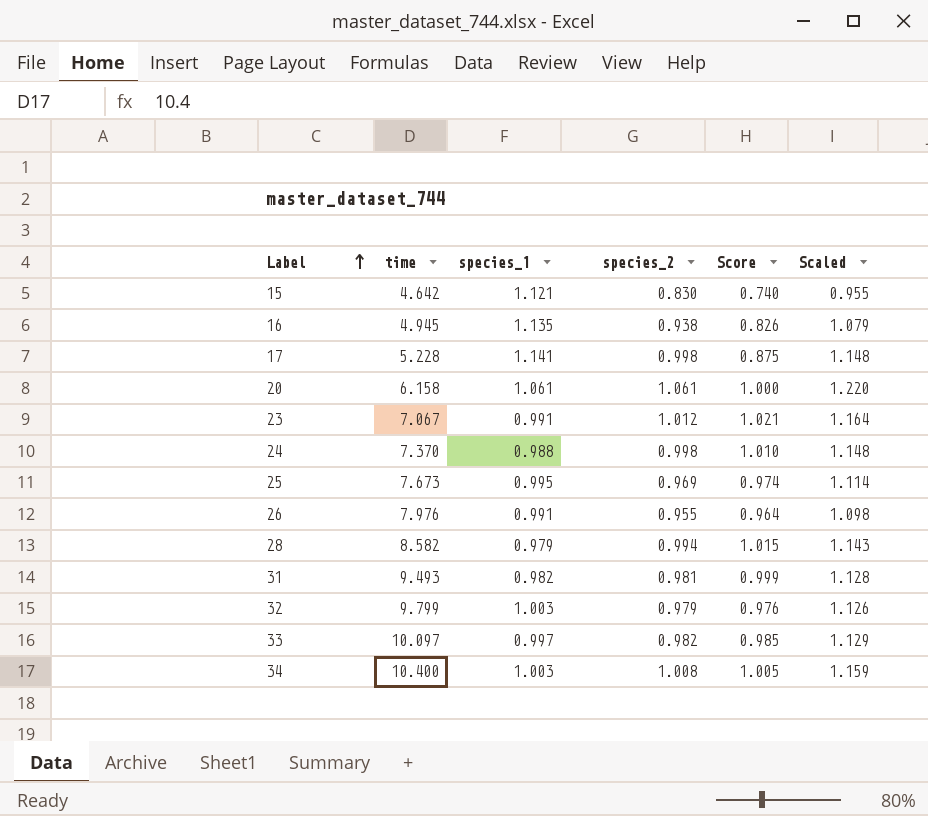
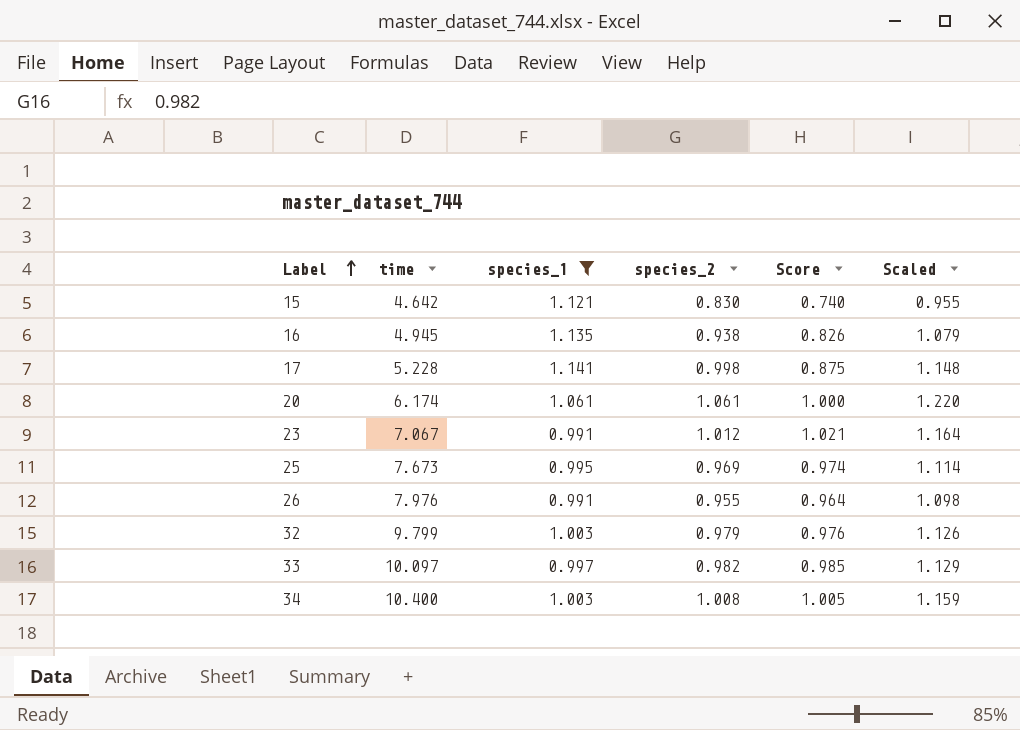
filter: none -> species_1 >= 0.991
20 | time: 6.158 -> 6.174

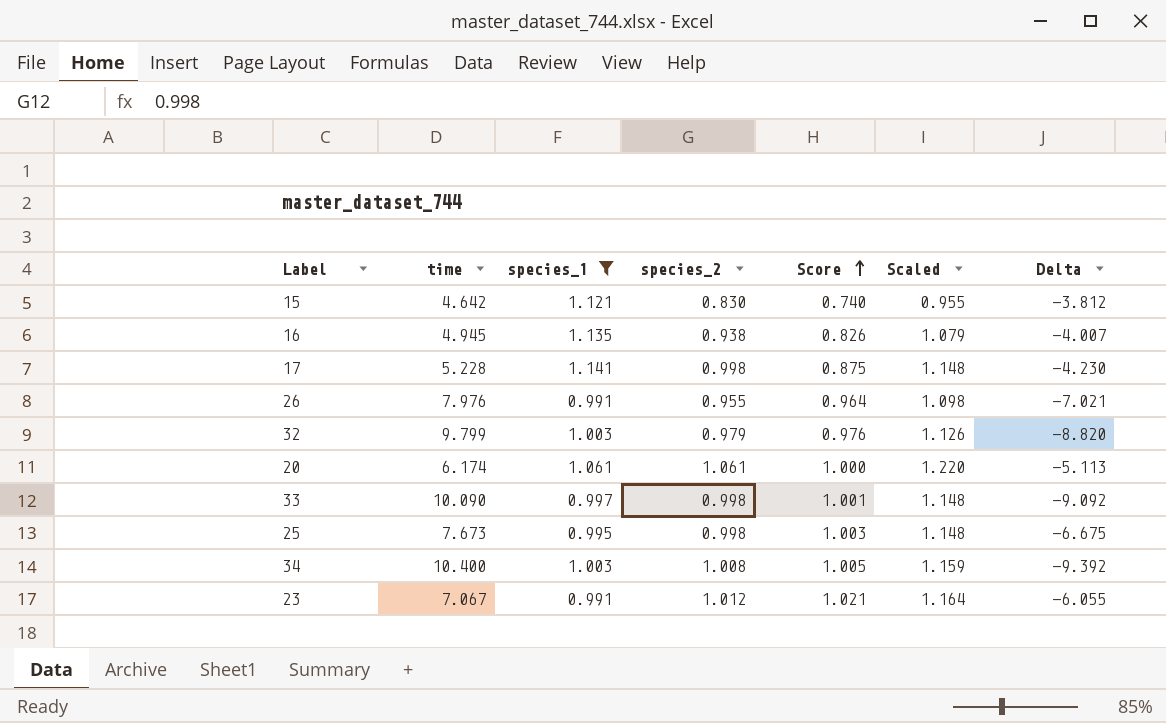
row order: Label ascending -> Score ascending
column Delta | formula: none -> [species_2] - [time]
33 | time: 10.097 -> 10.090
33 | species_2: 0.982 -> 0.998
33 | Score: 0.985 -> 1.001
33 | Scaled: 1.129 -> 1.148
25 | species_2: 0.969 -> 0.998
25 | Score: 0.974 -> 1.003
25 | Scaled: 1.114 -> 1.148

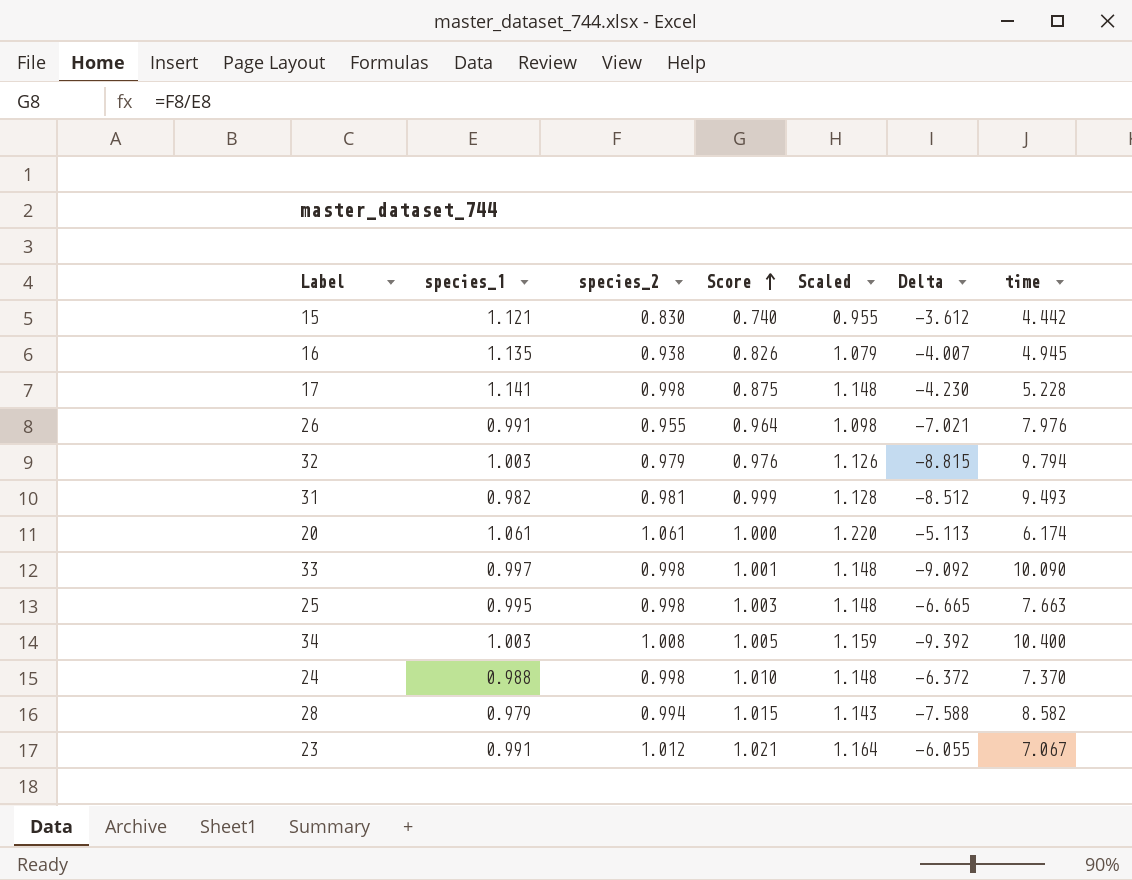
filter: species_1 >= 0.991 -> none
column time | position: 2 -> 7
15 | Delta: -3.812 -> -3.612
15 | time: 4.642 -> 4.442
32 | Delta: -8.820 -> -8.815
32 | time: 9.799 -> 9.794
25 | Delta: -6.675 -> -6.665
25 | time: 7.673 -> 7.663

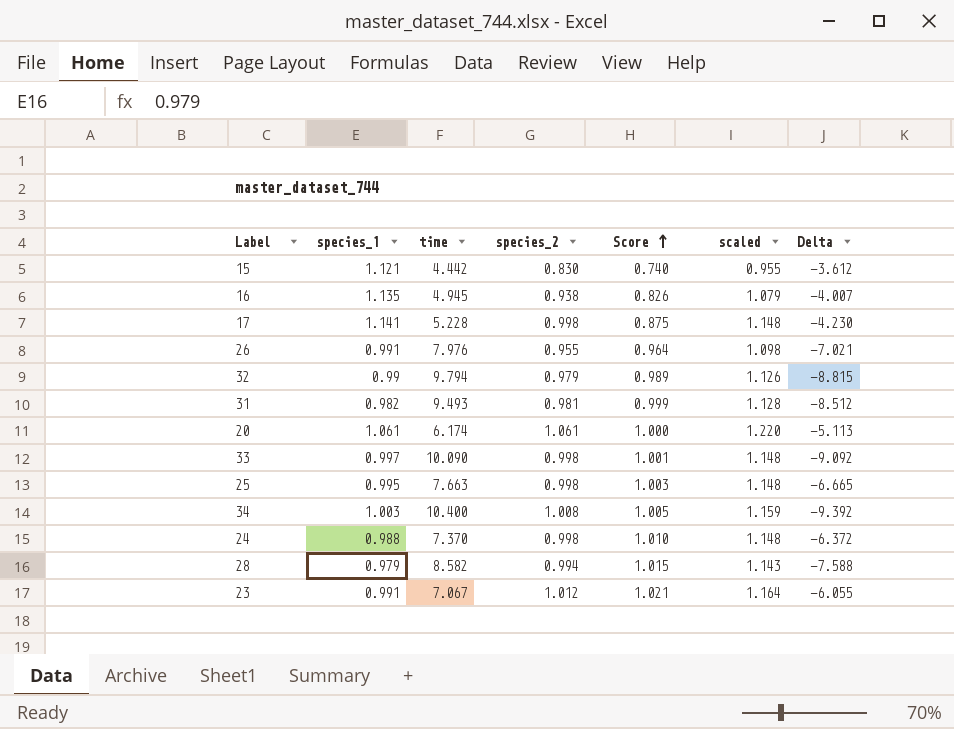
column time | position: 7 -> 3
column name: Scaled -> scaled
32 | species_1: 1.003 -> 0.99
32 | Score: 0.976 -> 0.989

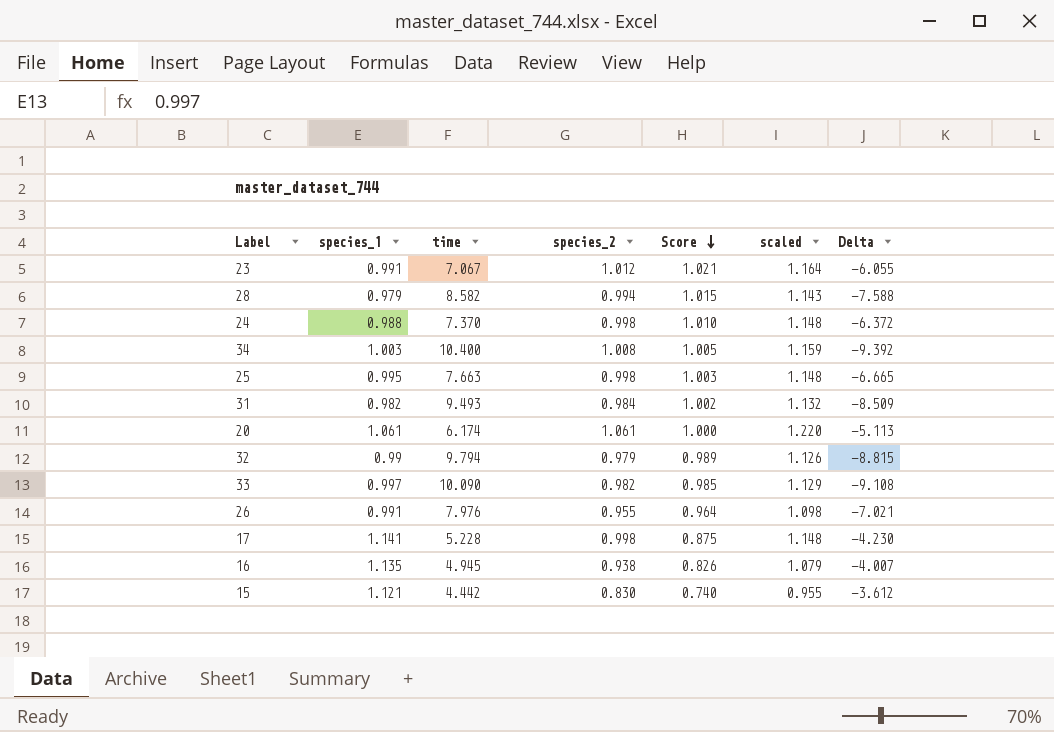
row order: Score ascending -> Score descending
31 | species_2: 0.981 -> 0.984
31 | Score: 0.999 -> 1.002
31 | scaled: 1.128 -> 1.132
31 | Delta: -8.512 -> -8.509
33 | species_2: 0.998 -> 0.982
33 | Score: 1.001 -> 0.985
33 | scaled: 1.148 -> 1.129
33 | Delta: -9.092 -> -9.108

